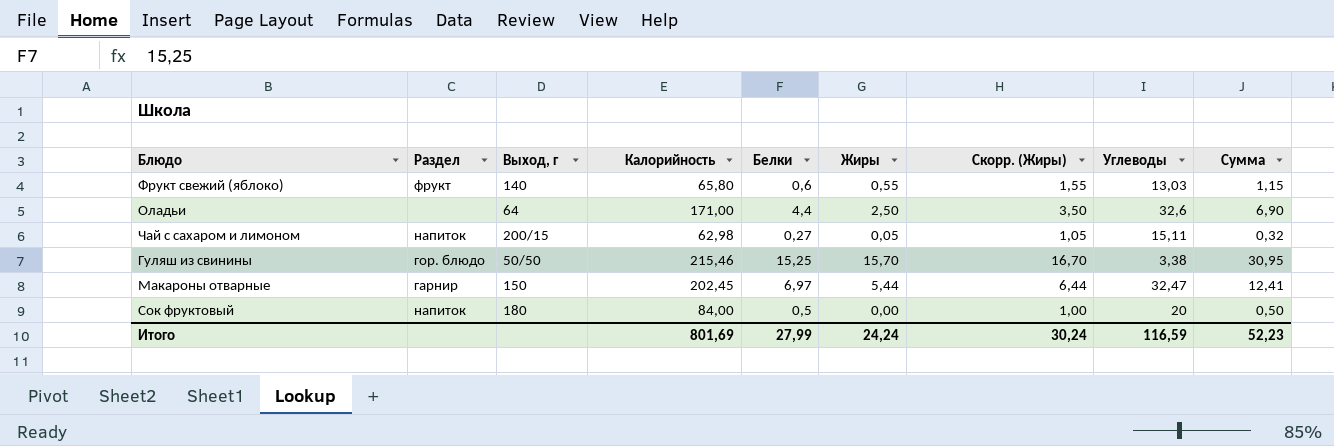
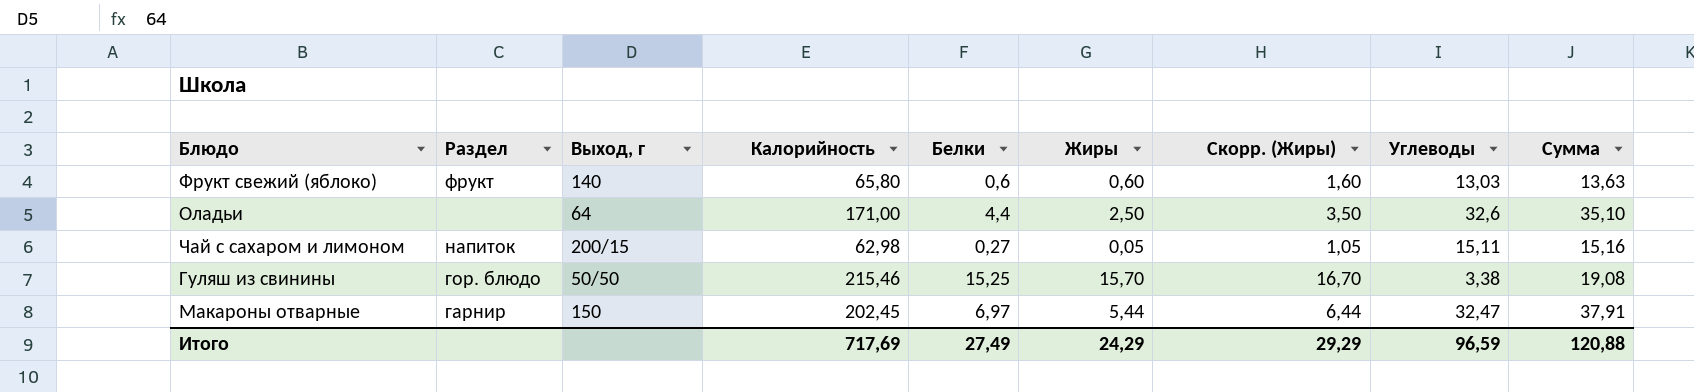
column Сумма | formula: [Белки] + [Жиры] -> [Жиры] + [Углеводы]
row Сок фруктовый: напиток | 180 | 84,00 | 0,5 | 0,00 | 1,00 | 20 | 0,50 -> none
Фрукт свежий (яблоко) | Жиры: 0,55 -> 0,60
Фрукт свежий (яблоко) | Скорр. (Жиры): 1,55 -> 1,60
Итого | Калорийность: 801,69 -> 717,69
Итого | Белки: 27,99 -> 27,49
Итого | Жиры: 24,24 -> 24,29
Итого | Скорр. (Жиры): 30,24 -> 29,29
Итого | Углеводы: 116,59 -> 96,59
Итого | Сумма: 52,23 -> 120,88

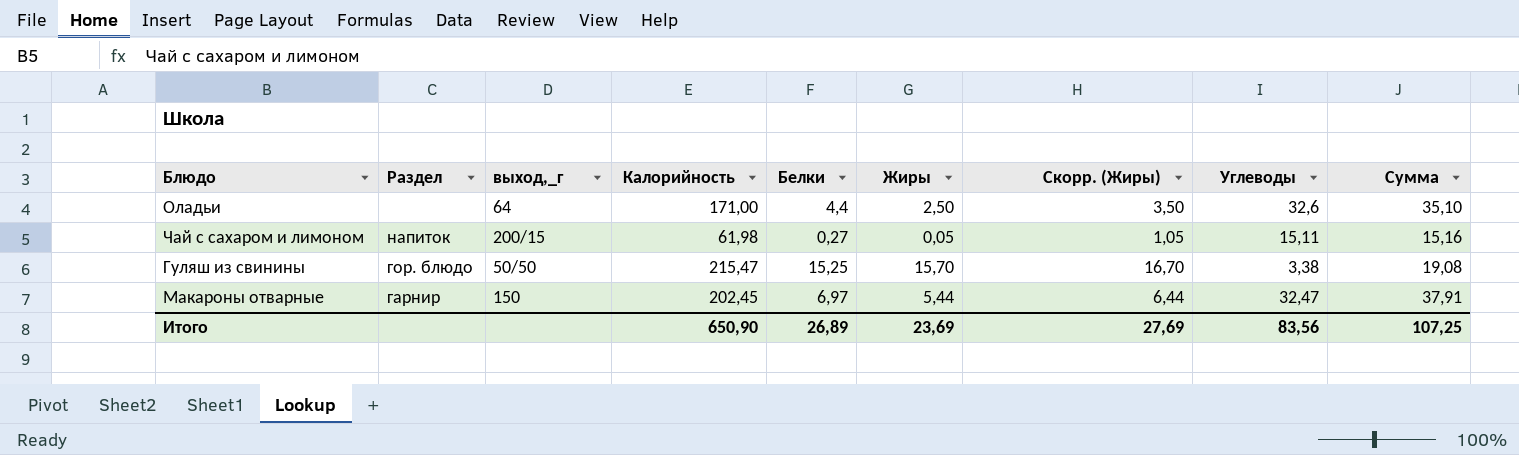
column name: Выход, г -> выход,_г
row Фрукт свежий (яблоко): фрукт | 140 | 65,80 | 0,6 | 0,60 | 1,60 | 13,03 | 13,63 -> none
Чай с сахаром и лимоном | Калорийность: 62,98 -> 61,98
Гуляш из свинины | Калорийность: 215,46 -> 215,47
Итого | Калорийность: 717,69 -> 650,90
Итого | Белки: 27,49 -> 26,89
Итого | Жиры: 24,29 -> 23,69
Итого | Скорр. (Жиры): 29,29 -> 27,69
Итого | Углеводы: 96,59 -> 83,56
Итого | Сумма: 120,88 -> 107,25

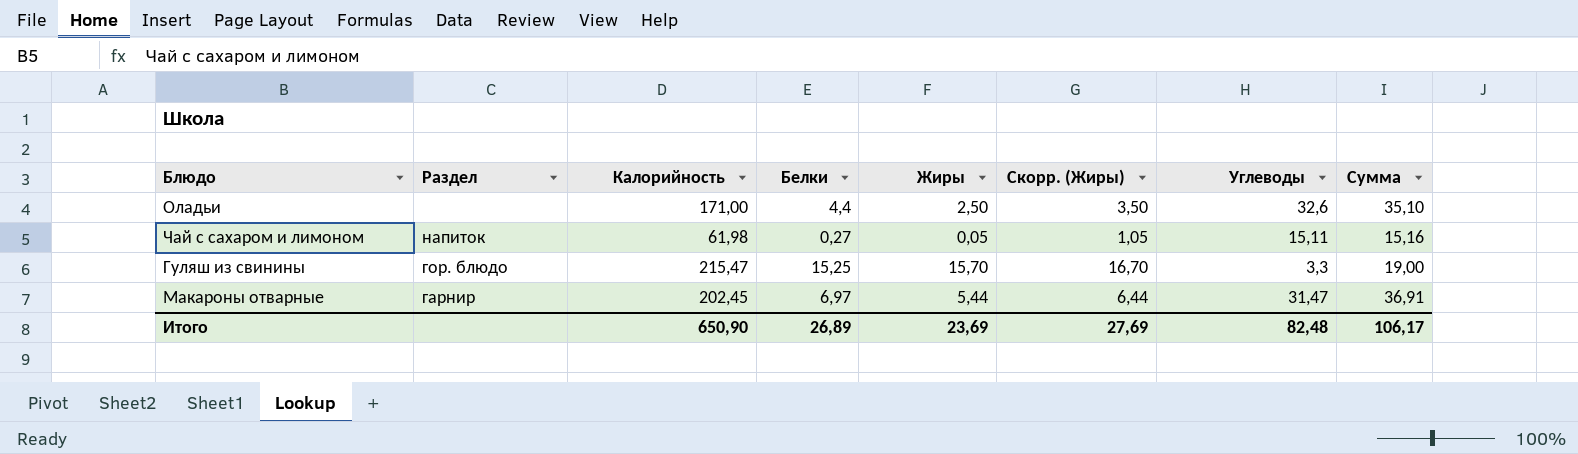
column выход,_г | position: 3 -> none
Гуляш из свинины | Углеводы: 3,38 -> 3,3
Гуляш из свинины | Сумма: 19,08 -> 19,00
Макароны отварные | Углеводы: 32,47 -> 31,47
Макароны отварные | Сумма: 37,91 -> 36,91
Итого | Углеводы: 83,56 -> 82,48
Итого | Сумма: 107,25 -> 106,17

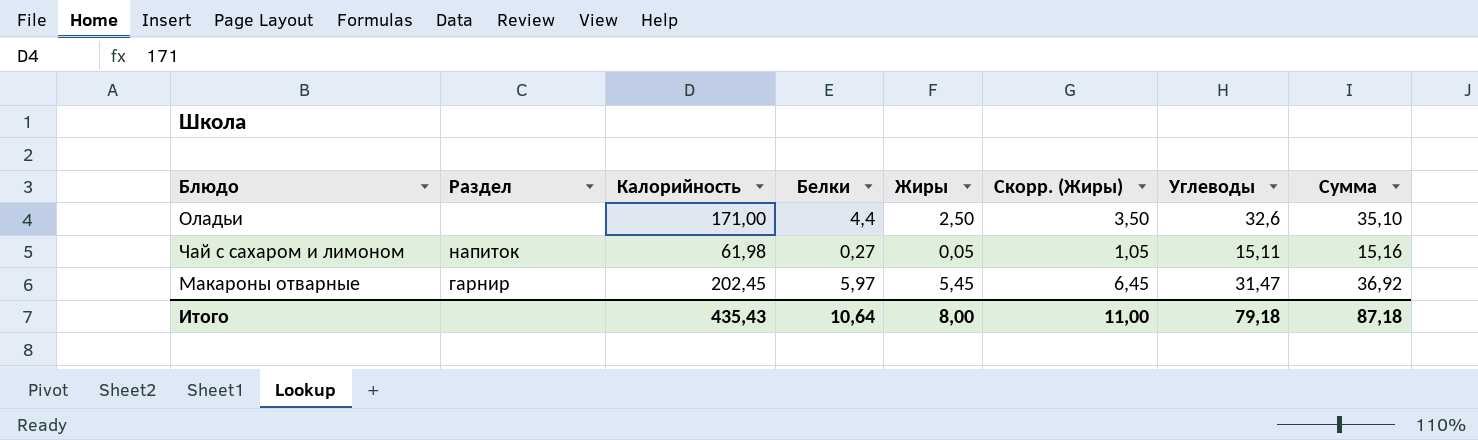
row Гуляш из свинины: гор. блюдо | 215,47 | 15,25 | 15,70 | 16,70 | 3,3 | 19,00 -> none
Макароны отварные | Белки: 6,97 -> 5,97
Макароны отварные | Жиры: 5,44 -> 5,45
Макароны отварные | Скорр. (Жиры): 6,44 -> 6,45
Макароны отварные | Сумма: 36,91 -> 36,92
Итого | Калорийность: 650,90 -> 435,43
Итого | Белки: 26,89 -> 10,64
Итого | Жиры: 23,69 -> 8,00
Итого | Скорр. (Жиры): 27,69 -> 11,00
Итого | Углеводы: 82,48 -> 79,18
Итого | Сумма: 106,17 -> 87,18

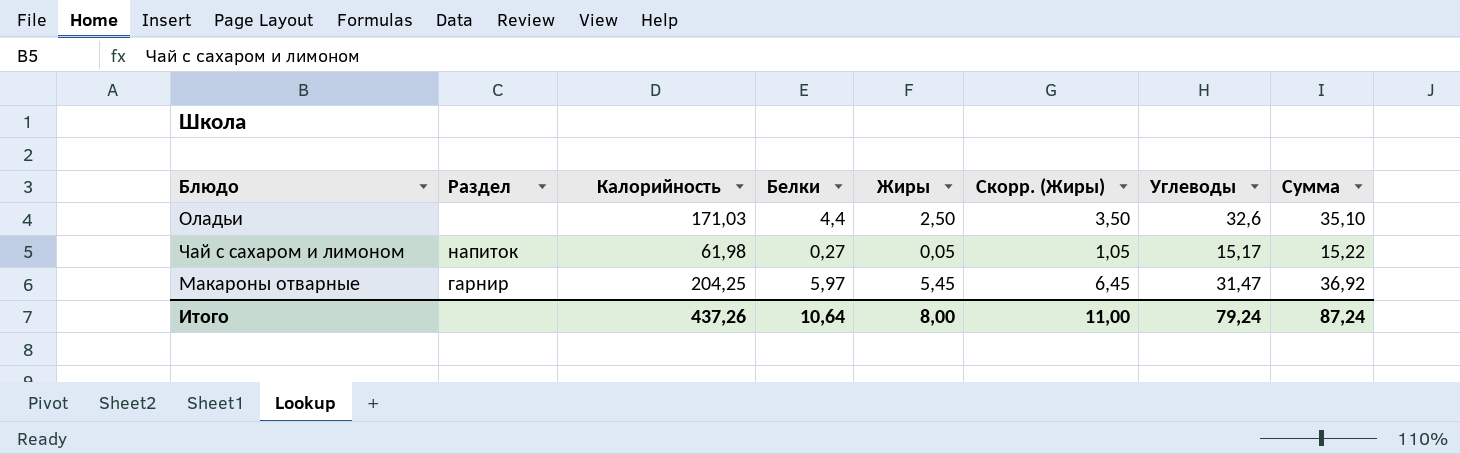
Оладьи | Калорийность: 171,00 -> 171,03
Чай с сахаром и лимоном | Углеводы: 15,11 -> 15,17
Чай с сахаром и лимоном | Сумма: 15,16 -> 15,22
Макароны отварные | Калорийность: 202,45 -> 204,25
Итого | Калорийность: 435,43 -> 437,26
Итого | Углеводы: 79,18 -> 79,24
Итого | Сумма: 87,18 -> 87,24

